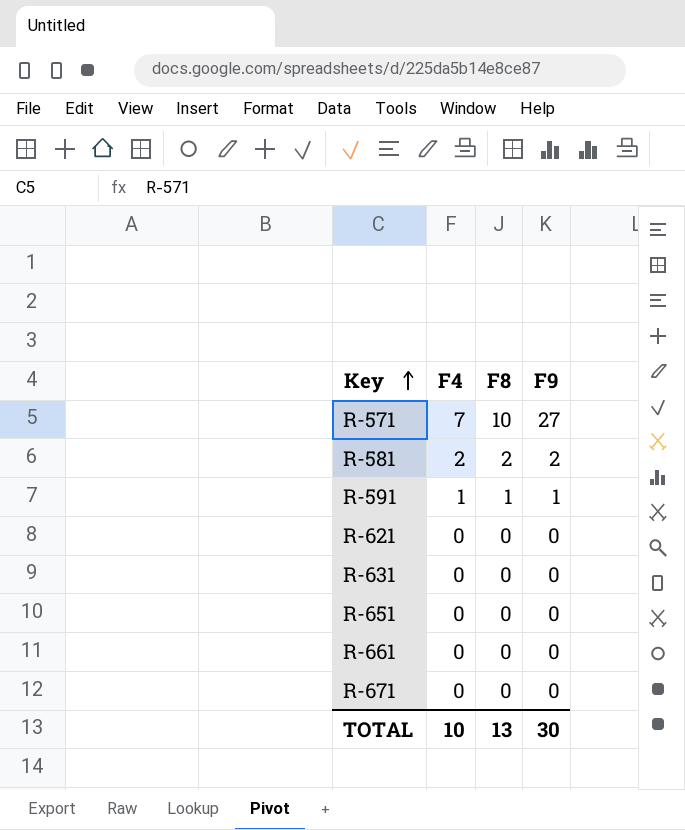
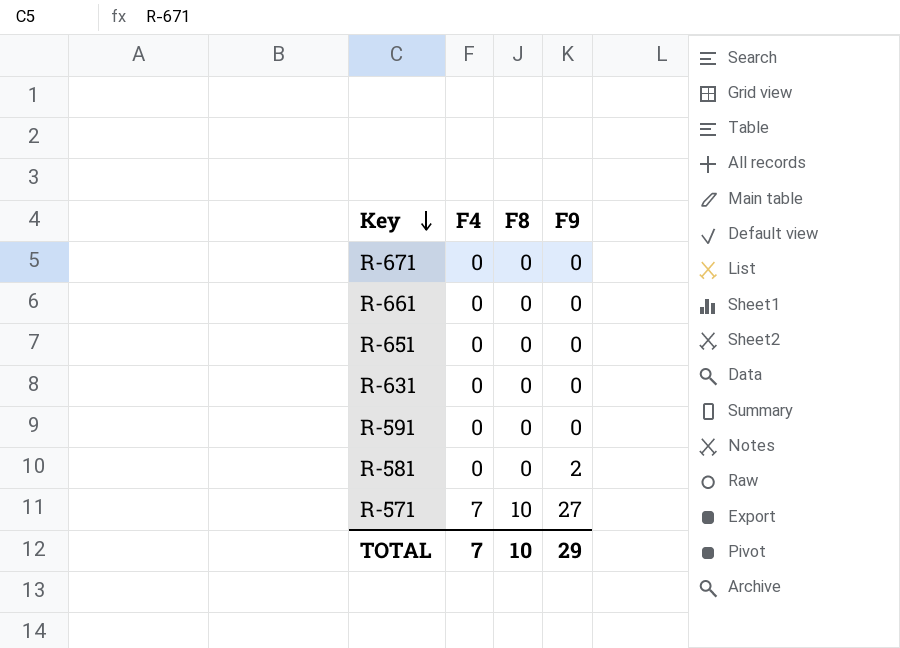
row order: Key ascending -> Key descending
row R-621: 0 | 0 | 0 -> none
R-591 | F4: 1 -> 0
R-591 | F8: 1 -> 0
R-591 | F9: 1 -> 0
R-581 | F4: 2 -> 0
R-581 | F8: 2 -> 0
TOTAL | F4: 10 -> 7
TOTAL | F8: 13 -> 10
TOTAL | F9: 30 -> 29

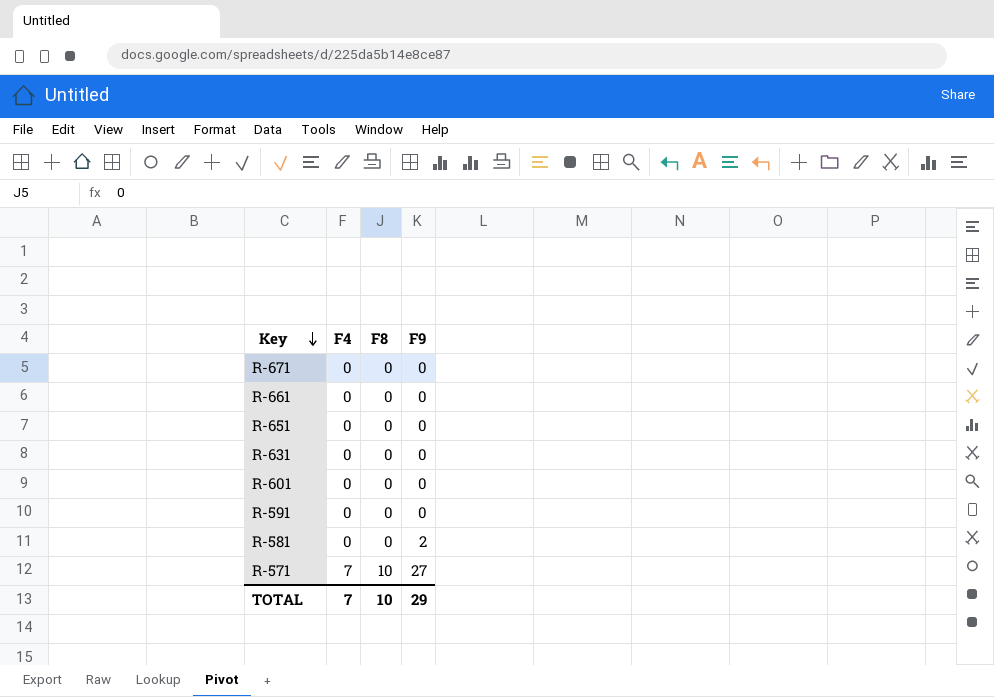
row R-601: none -> 0 | 0 | 0

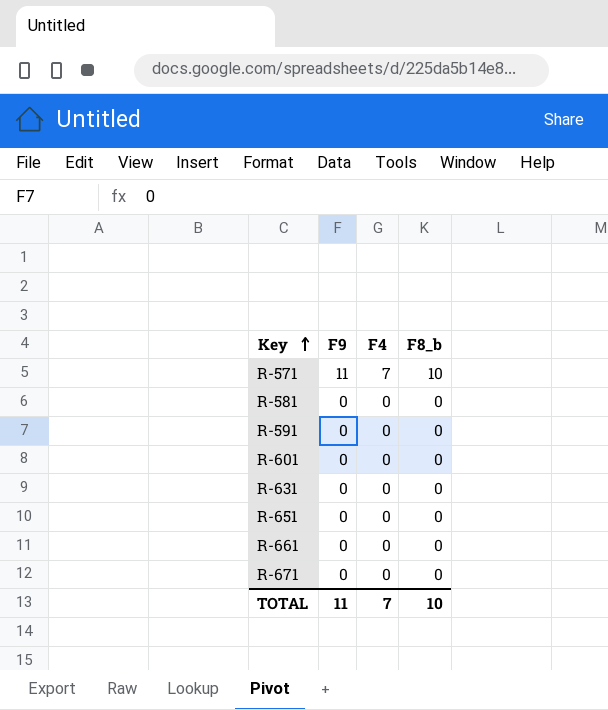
row order: Key descending -> Key ascending
column F9 | position: 4 -> 2
column name: F8 -> F8_b
R-571 | F9: 27 -> 11
R-581 | F9: 2 -> 0
TOTAL | F9: 29 -> 11

